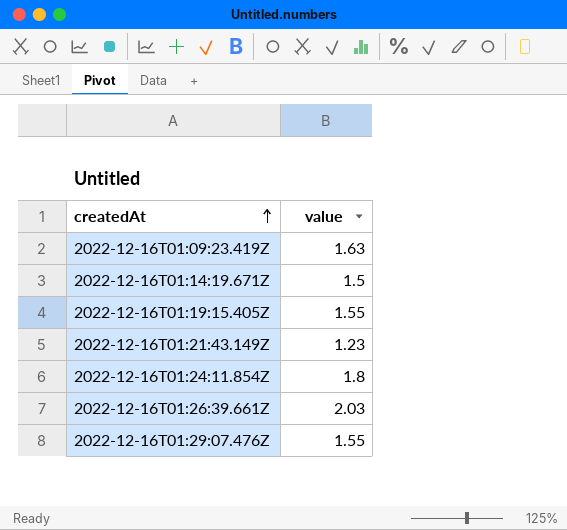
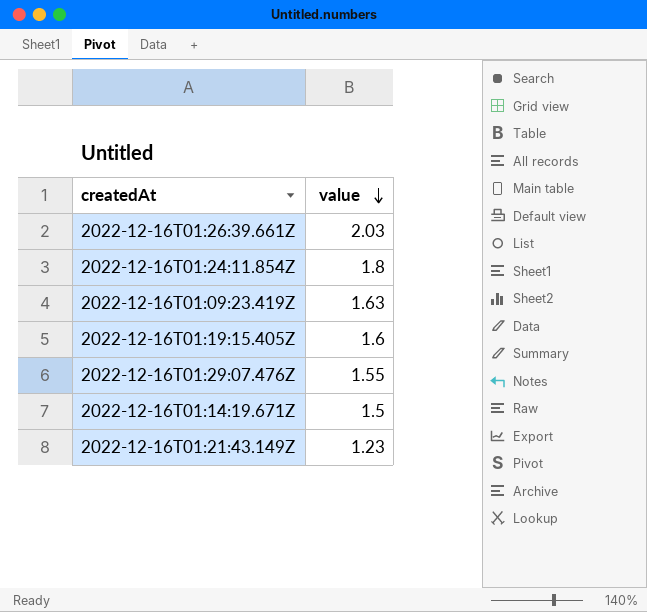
row order: createdAt ascending -> value descending
2022-12-16T01:19:15.405Z | value: 1.55 -> 1.6

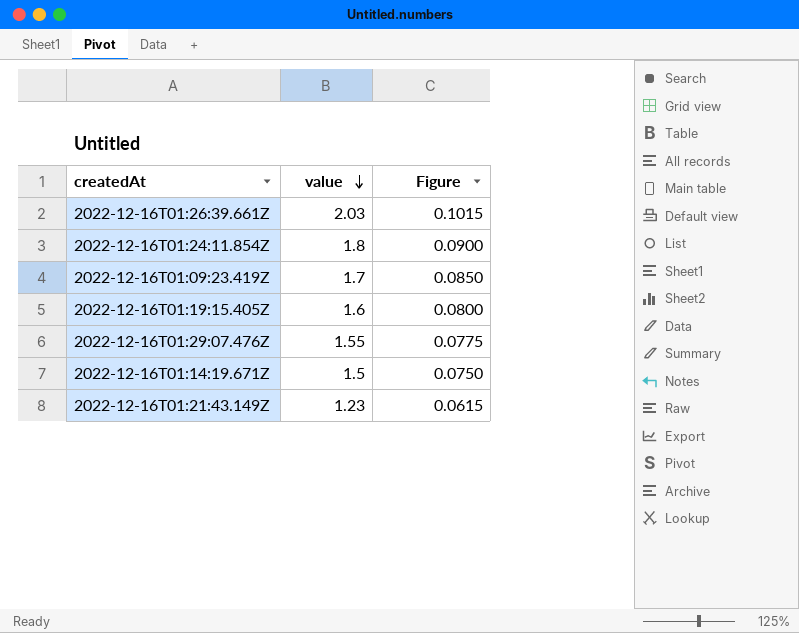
column Figure | formula: none -> [value] * 0.05
2022-12-16T01:09:23.419Z | value: 1.63 -> 1.7

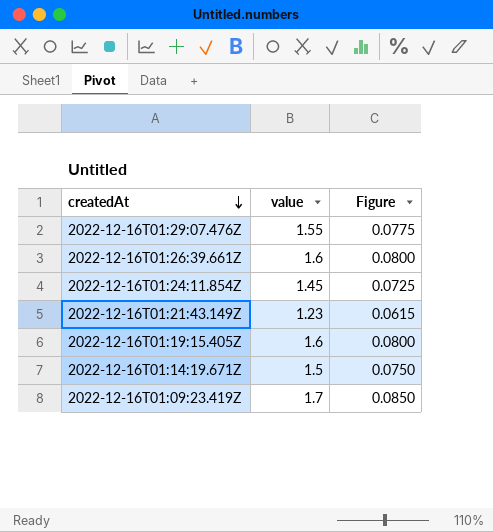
row order: value descending -> createdAt descending
2022-12-16T01:26:39.661Z | value: 2.03 -> 1.6
2022-12-16T01:26:39.661Z | Figure: 0.1015 -> 0.0800
2022-12-16T01:24:11.854Z | value: 1.8 -> 1.45
2022-12-16T01:24:11.854Z | Figure: 0.0900 -> 0.0725

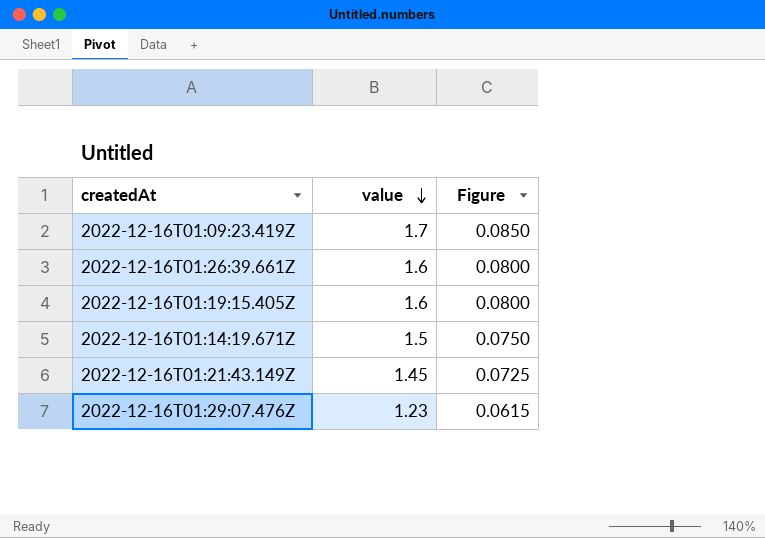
row order: createdAt descending -> value descending
row 2022-12-16T01:24:11.854Z: 1.45 | 0.0725 -> none
2022-12-16T01:21:43.149Z | value: 1.23 -> 1.45
2022-12-16T01:21:43.149Z | Figure: 0.0615 -> 0.0725
2022-12-16T01:29:07.476Z | value: 1.55 -> 1.23
2022-12-16T01:29:07.476Z | Figure: 0.0775 -> 0.0615

